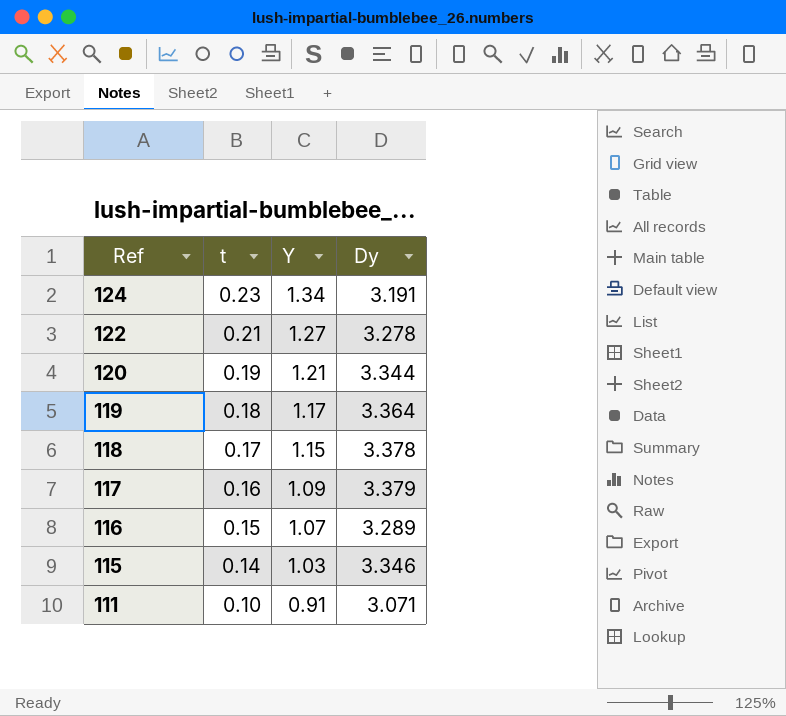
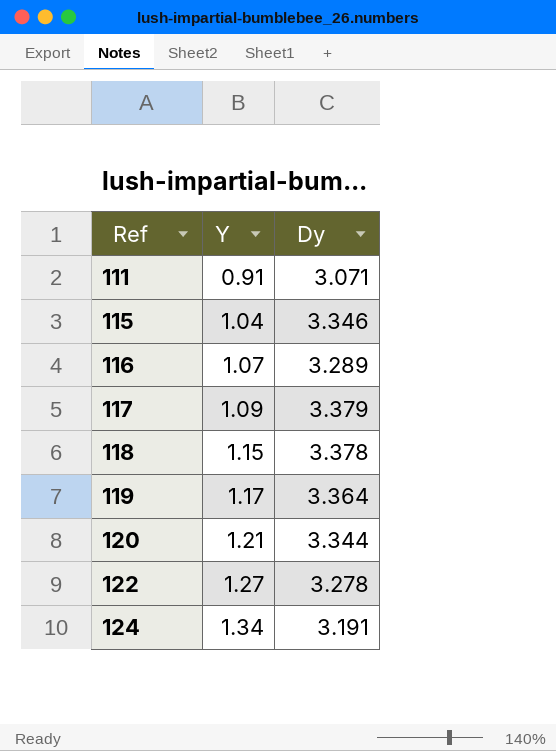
row order: Ref descending -> Ref ascending
column t | position: 2 -> none
115 | Y: 1.03 -> 1.04

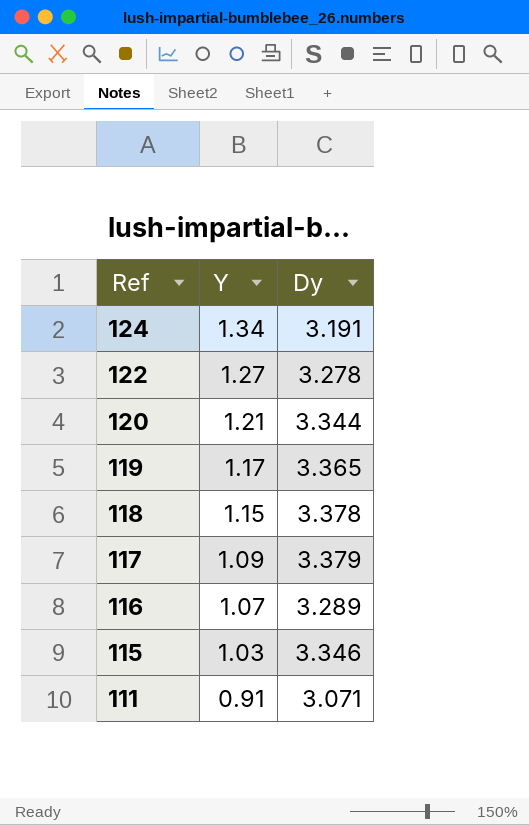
row order: Ref ascending -> Ref descending
119 | Dy: 3.364 -> 3.365
115 | Y: 1.04 -> 1.03

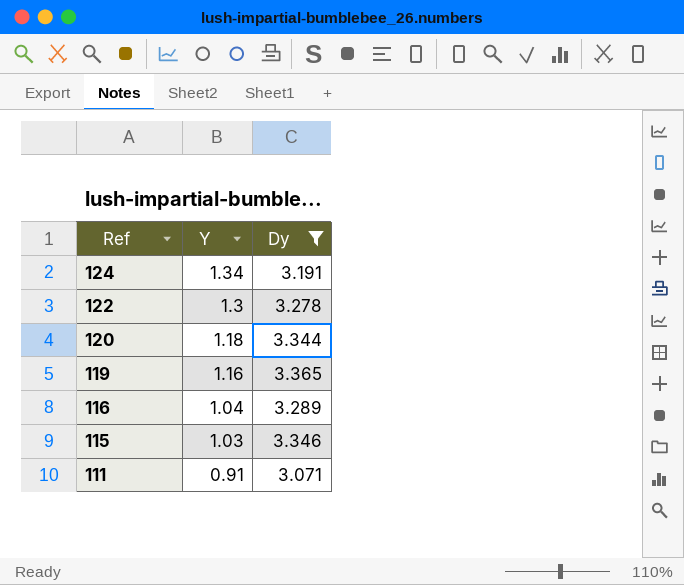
filter: none -> Dy <= 3.365
122 | Y: 1.27 -> 1.3
120 | Y: 1.21 -> 1.18
119 | Y: 1.17 -> 1.16
116 | Y: 1.07 -> 1.04

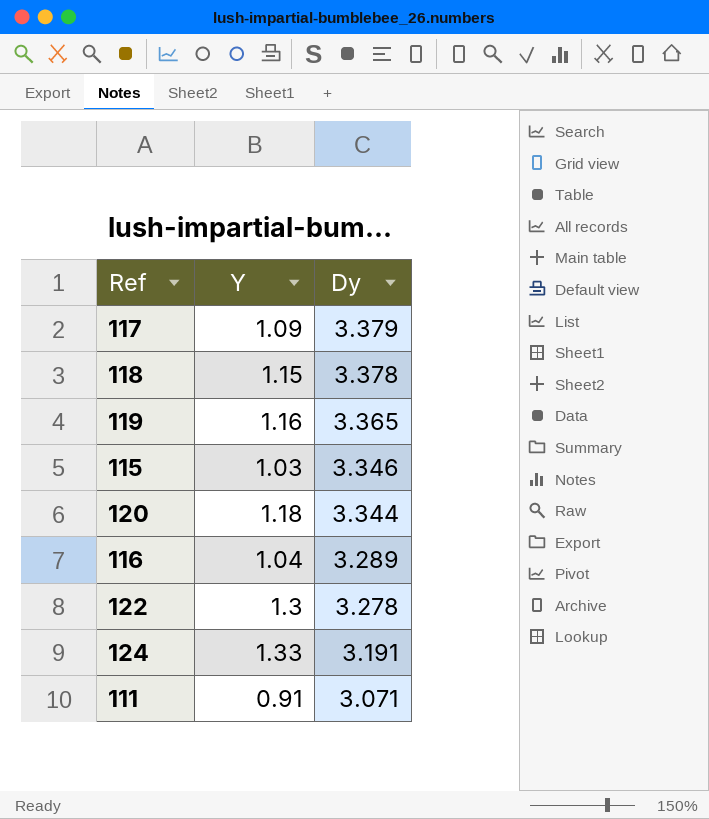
filter: Dy <= 3.365 -> none
row order: Ref descending -> Dy descending
124 | Y: 1.34 -> 1.33

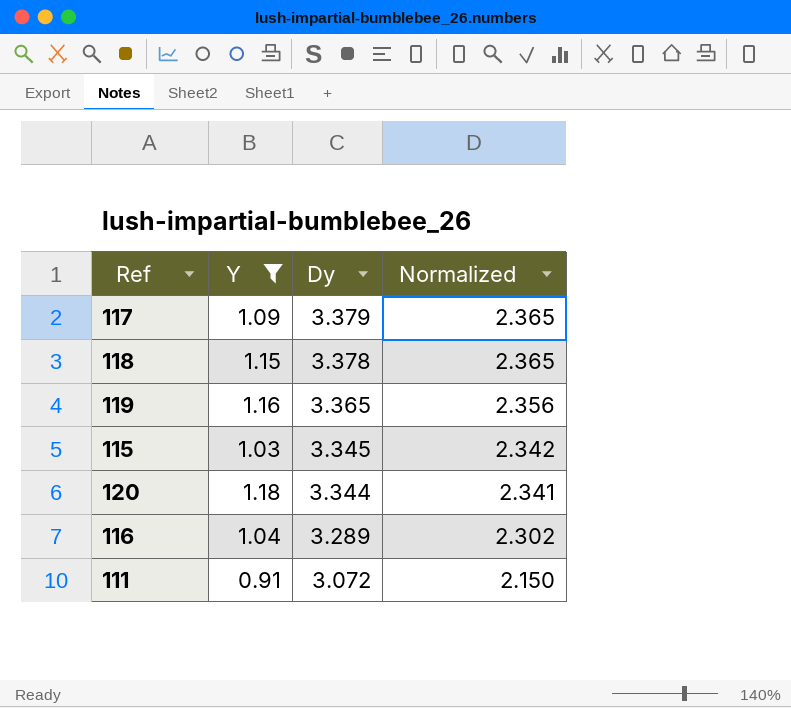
filter: none -> Y <= 1.18
column Normalized | formula: none -> [Dy] * 0.7
115 | Dy: 3.346 -> 3.345
111 | Dy: 3.071 -> 3.072

